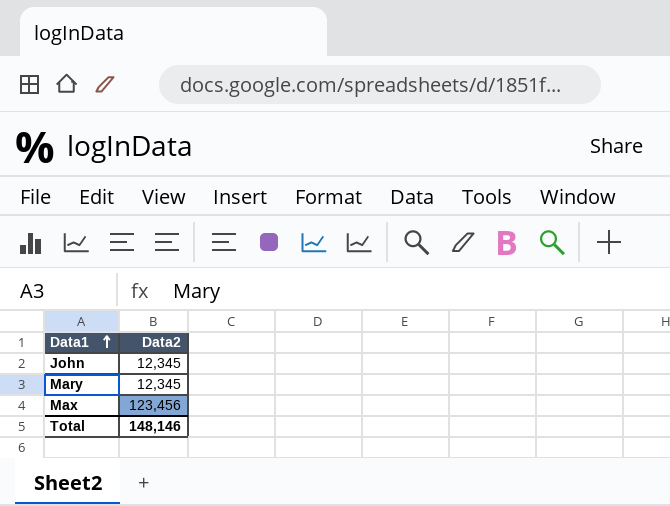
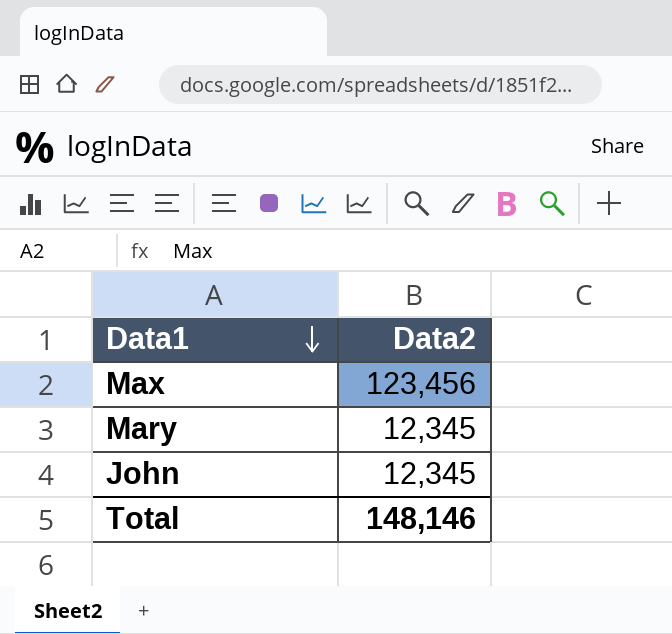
row order: Data1 ascending -> Data1 descending

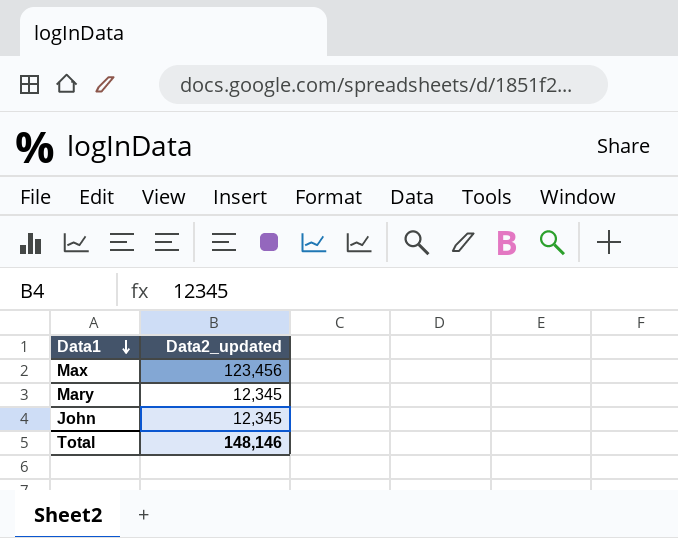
column name: Data2 -> Data2_updated

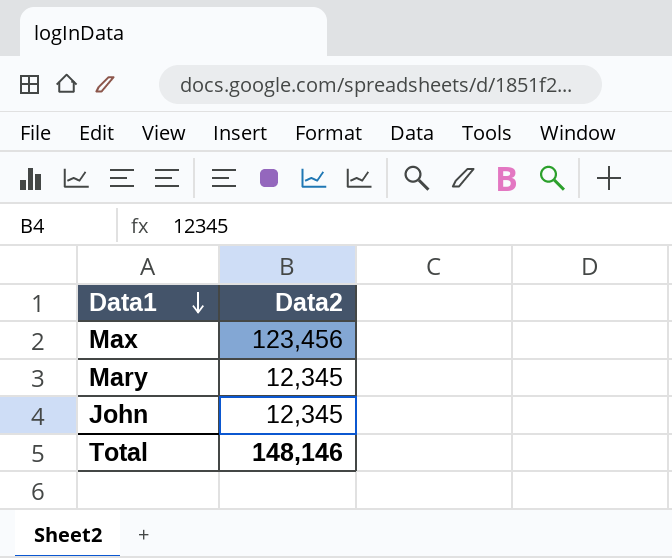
column name: Data2_updated -> Data2

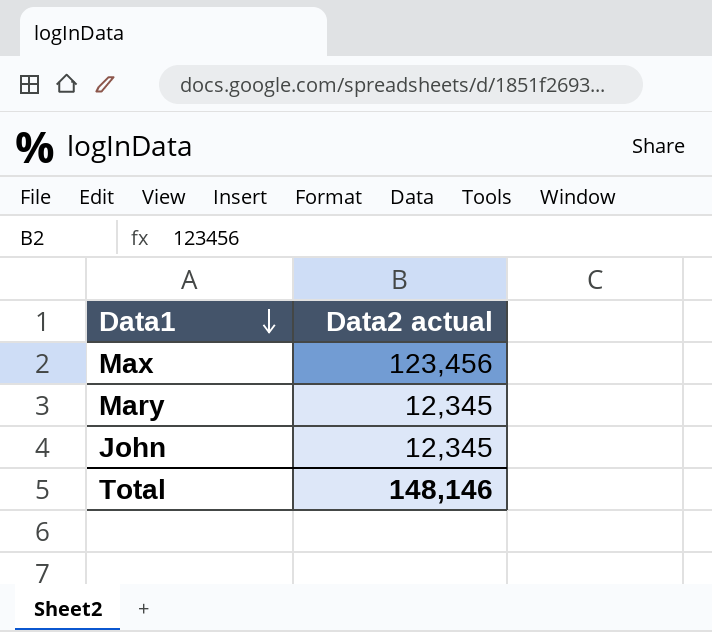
column name: Data2 -> Data2 actual

